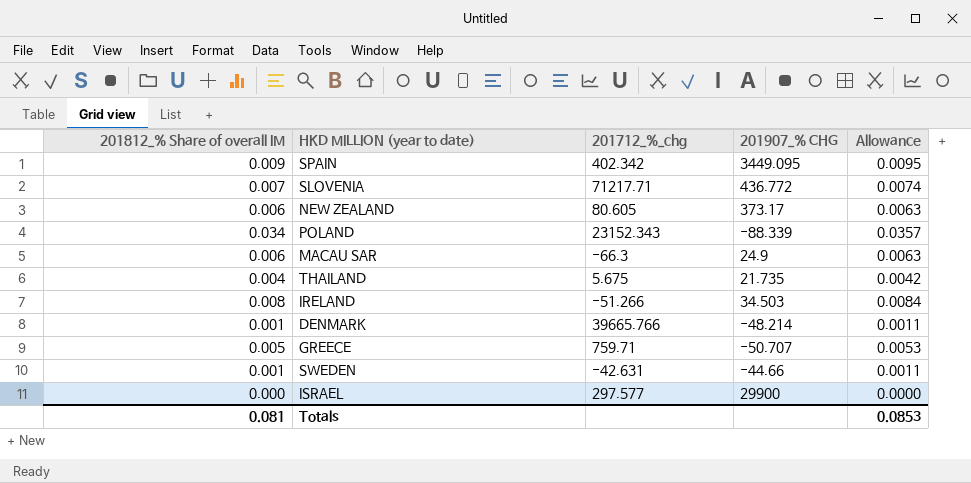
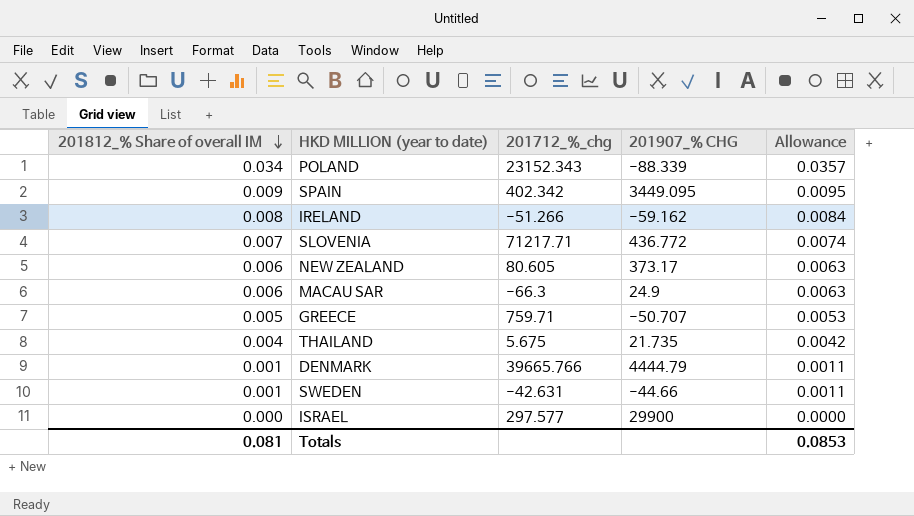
row order: none -> 201812_% Share of overall IM descending
IRELAND | 201907_% CHG: 34.503 -> -59.162
DENMARK | 201907_% CHG: -48.214 -> 4444.79

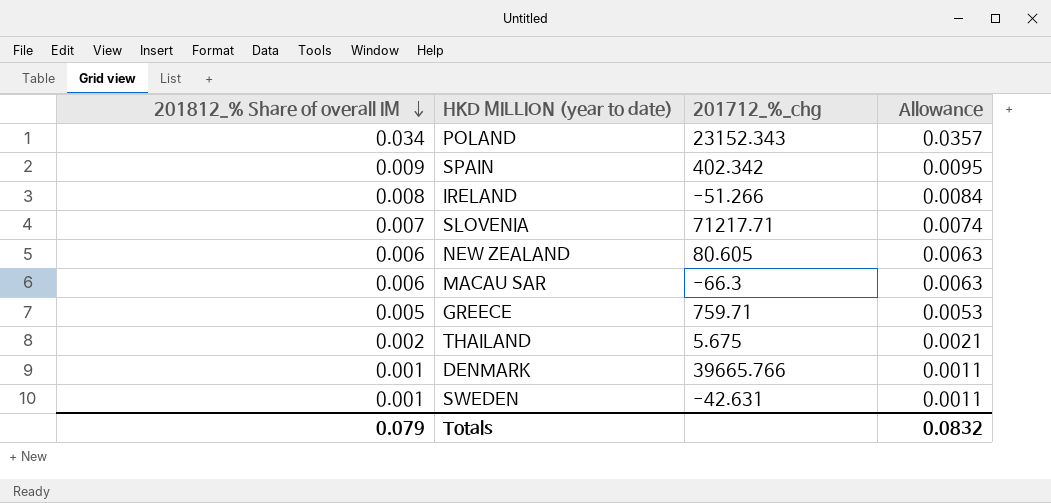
column 201907_% CHG | position: 4 -> none
row ISRAEL: 0.000 | 297.577 | 29900 | 0.0000 -> none
THAILAND | 201812_% Share of overall IM: 0.004 -> 0.002
THAILAND | Allowance: 0.0042 -> 0.0021
Totals | 201812_% Share of overall IM: 0.081 -> 0.079
Totals | Allowance: 0.0853 -> 0.0832

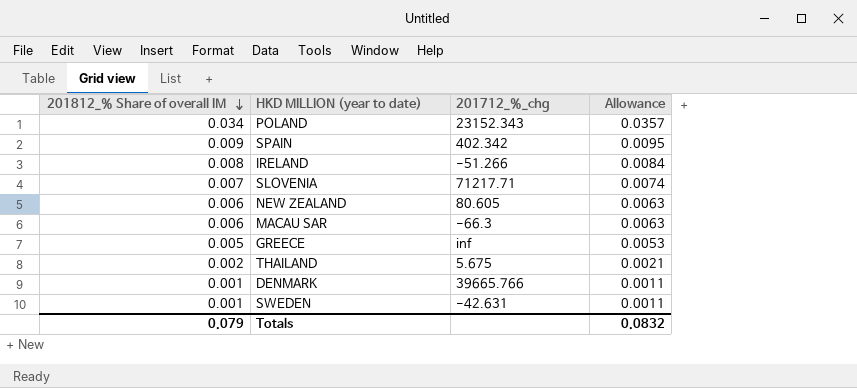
GREECE | 201712_%_chg: 759.71 -> inf

